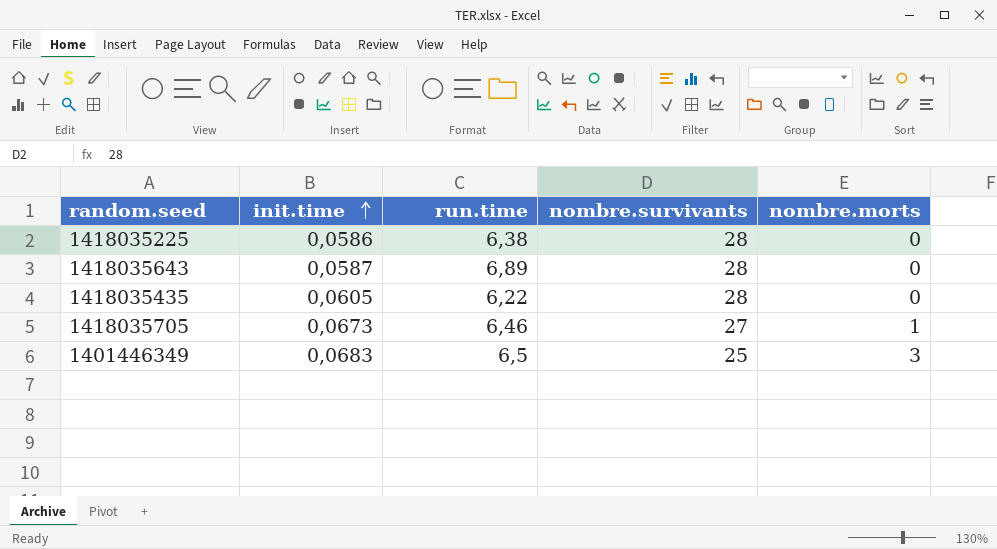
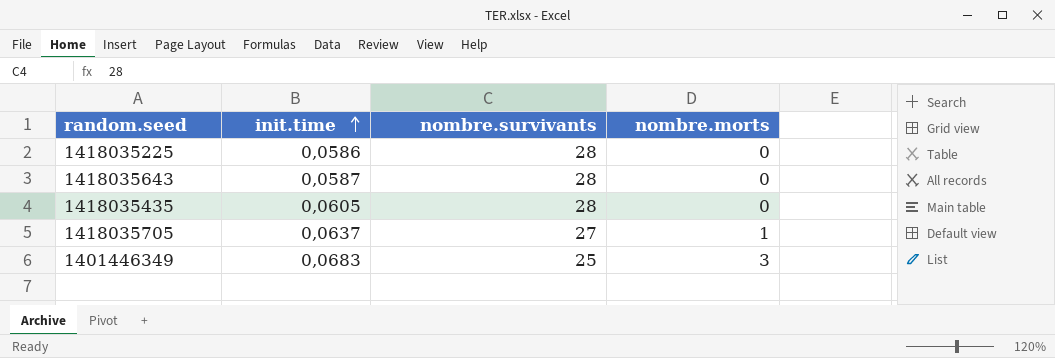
column run.time | position: 3 -> none
1418035705 | init.time: 0,0673 -> 0,0637

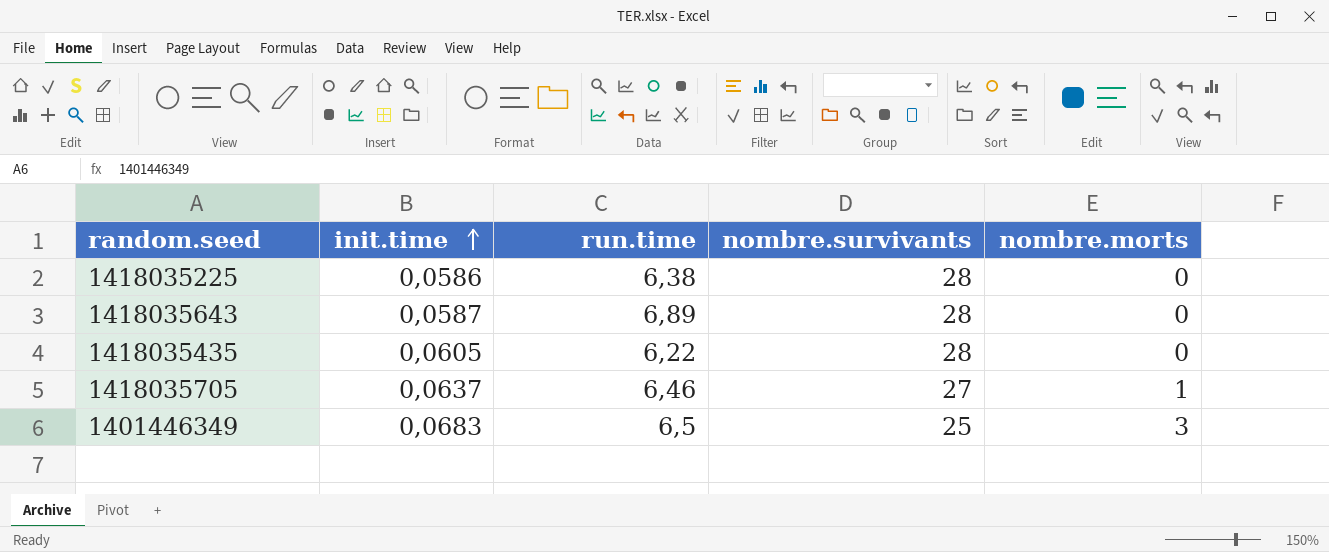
column run.time | position: none -> 3

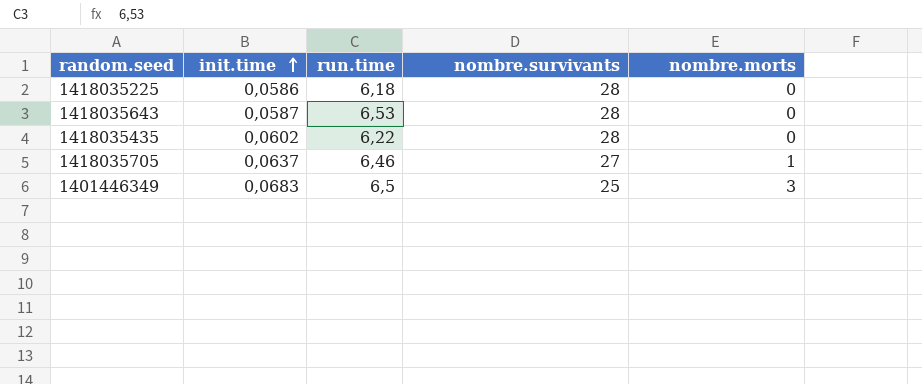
1418035225 | run.time: 6,38 -> 6,18
1418035643 | run.time: 6,89 -> 6,53
1418035435 | init.time: 0,0605 -> 0,0602

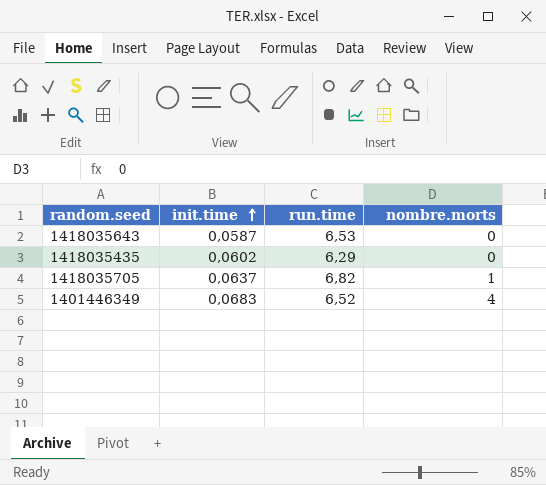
column nombre.survivants | position: 4 -> none
row 1418035225: 0,0586 | 6,18 | 28 | 0 -> none
1418035435 | run.time: 6,22 -> 6,29
1418035705 | run.time: 6,46 -> 6,82
1401446349 | run.time: 6,5 -> 6,52
1401446349 | nombre.morts: 3 -> 4

